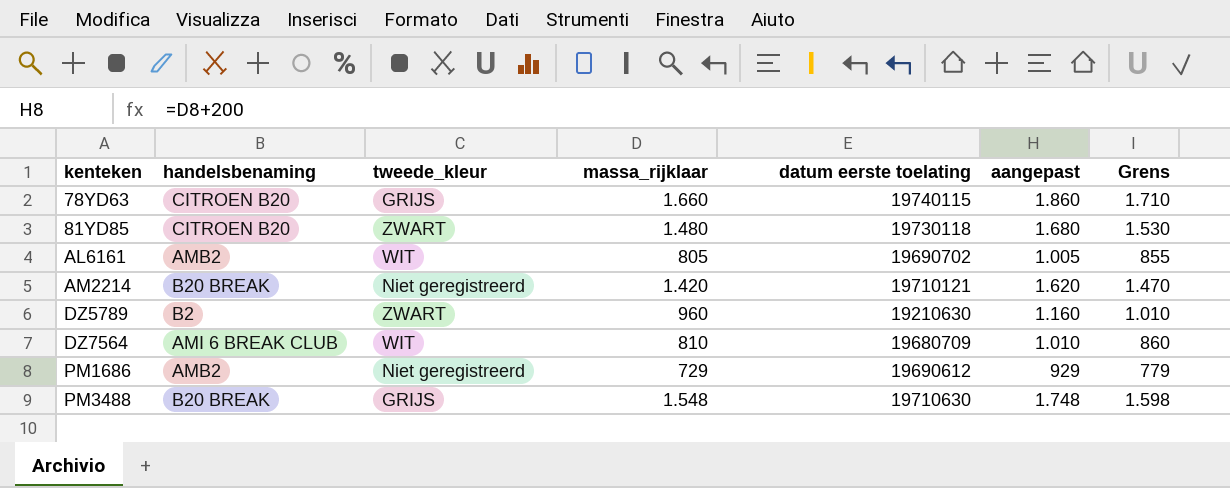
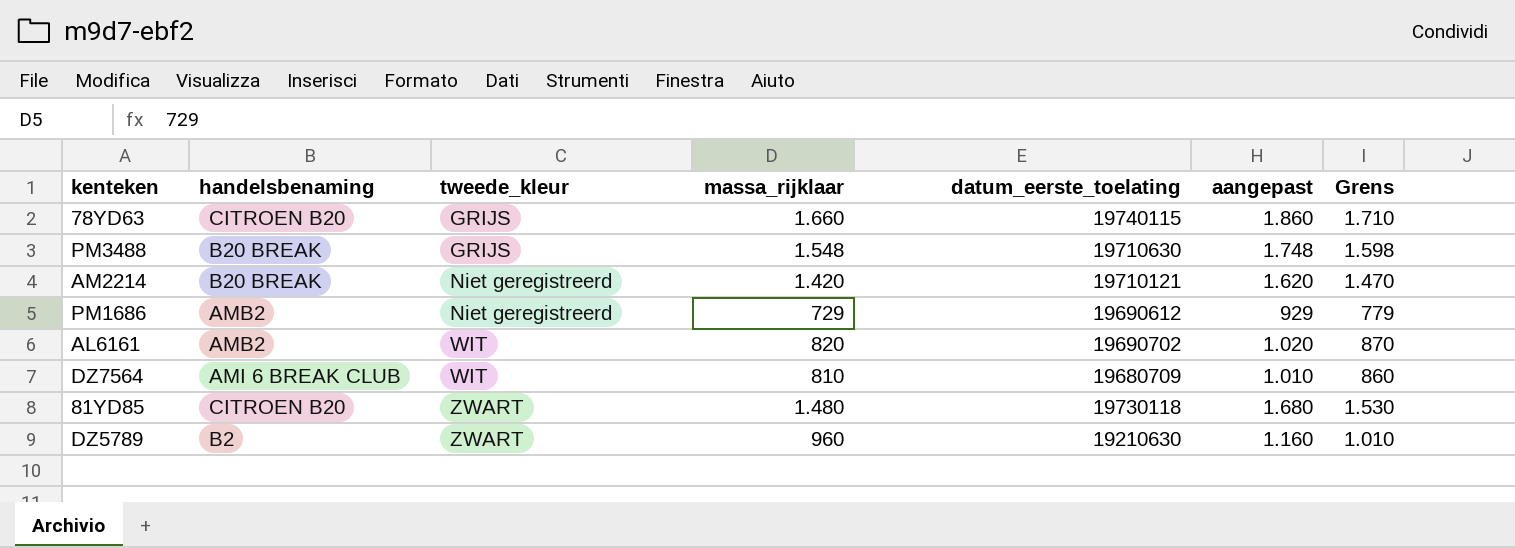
row order: kenteken ascending -> tweede_kleur ascending
column name: datum eerste toelating -> datum_eerste_toelating
AL6161 | massa_rijklaar: 805 -> 820
AL6161 | aangepast: 1.005 -> 1.020
AL6161 | Grens: 855 -> 870

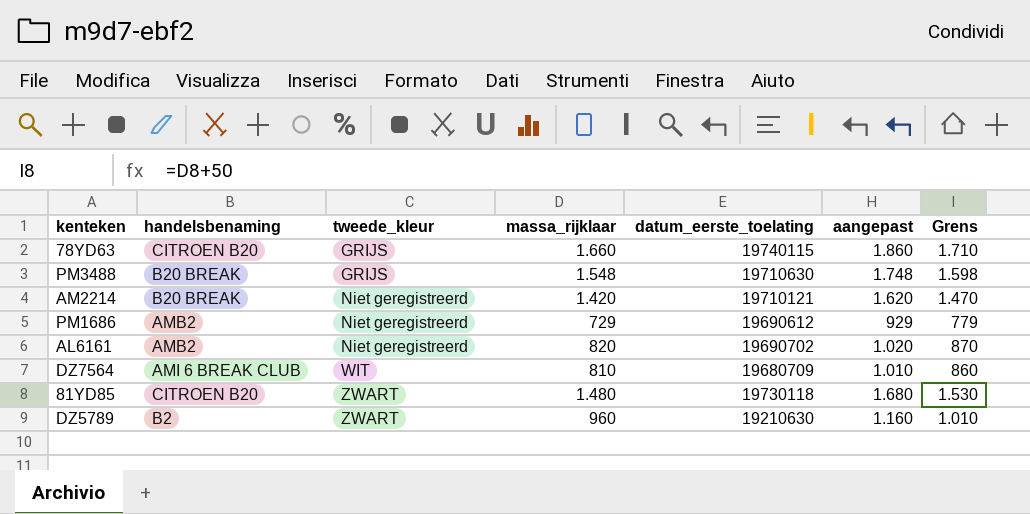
AL6161 | tweede_kleur: WIT -> Niet geregistreerd

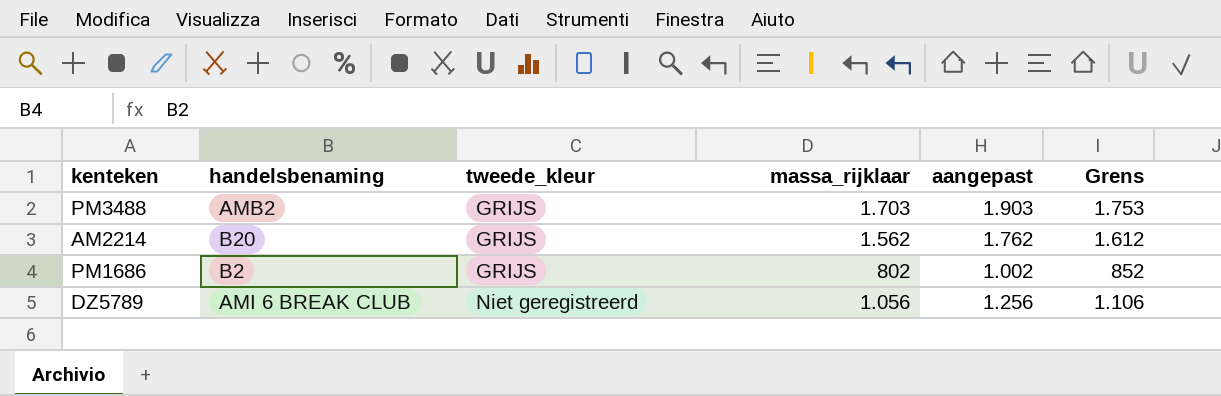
column datum_eerste_toelating | position: 5 -> none
row 78YD63: CITROEN B20 | GRIJS | 1.660 | 19740115 | 1.860 | 1.710 -> none
row AL6161: AMB2 | Niet geregistreerd | 820 | 19690702 | 1.020 | 870 -> none
row DZ7564: AMI 6 BREAK CLUB | WIT | 810 | 19680709 | 1.010 | 860 -> none
row 81YD85: CITROEN B20 | ZWART | 1.480 | 19730118 | 1.680 | 1.530 -> none
PM3488 | handelsbenaming: B20 BREAK -> AMB2
PM3488 | massa_rijklaar: 1.548 -> 1.703
PM3488 | aangepast: 1.748 -> 1.903
PM3488 | Grens: 1.598 -> 1.753
AM2214 | handelsbenaming: B20 BREAK -> B20
AM2214 | tweede_kleur: Niet geregistreerd -> GRIJS
AM2214 | massa_rijklaar: 1.420 -> 1.562
AM2214 | aangepast: 1.620 -> 1.762
AM2214 | Grens: 1.470 -> 1.612
PM1686 | handelsbenaming: AMB2 -> B2
PM1686 | tweede_kleur: Niet geregistreerd -> GRIJS
PM1686 | massa_rijklaar: 729 -> 802
PM1686 | aangepast: 929 -> 1.002
PM1686 | Grens: 779 -> 852
DZ5789 | handelsbenaming: B2 -> AMI 6 BREAK CLUB
DZ5789 | tweede_kleur: ZWART -> Niet geregistreerd
DZ5789 | massa_rijklaar: 960 -> 1.056
DZ5789 | aangepast: 1.160 -> 1.256
DZ5789 | Grens: 1.010 -> 1.106

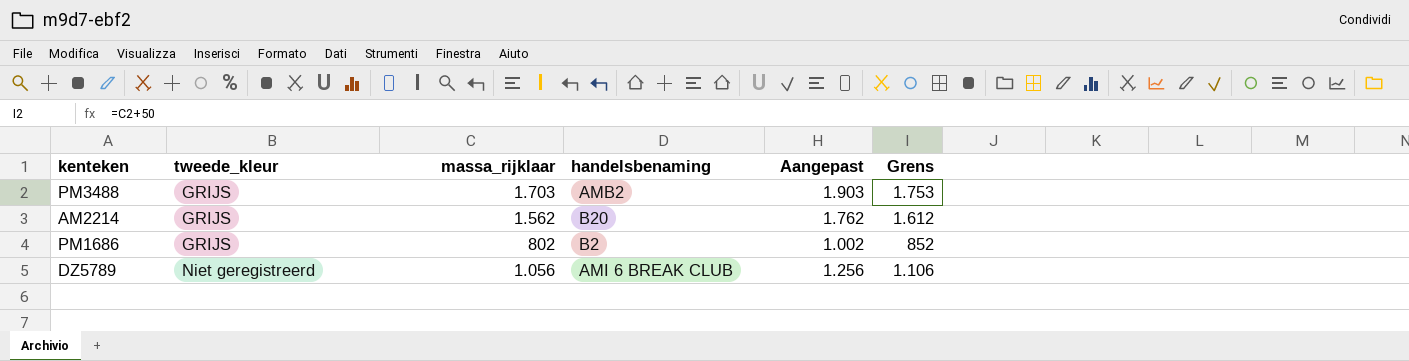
column handelsbenaming | position: 2 -> 4
column name: aangepast -> Aangepast

